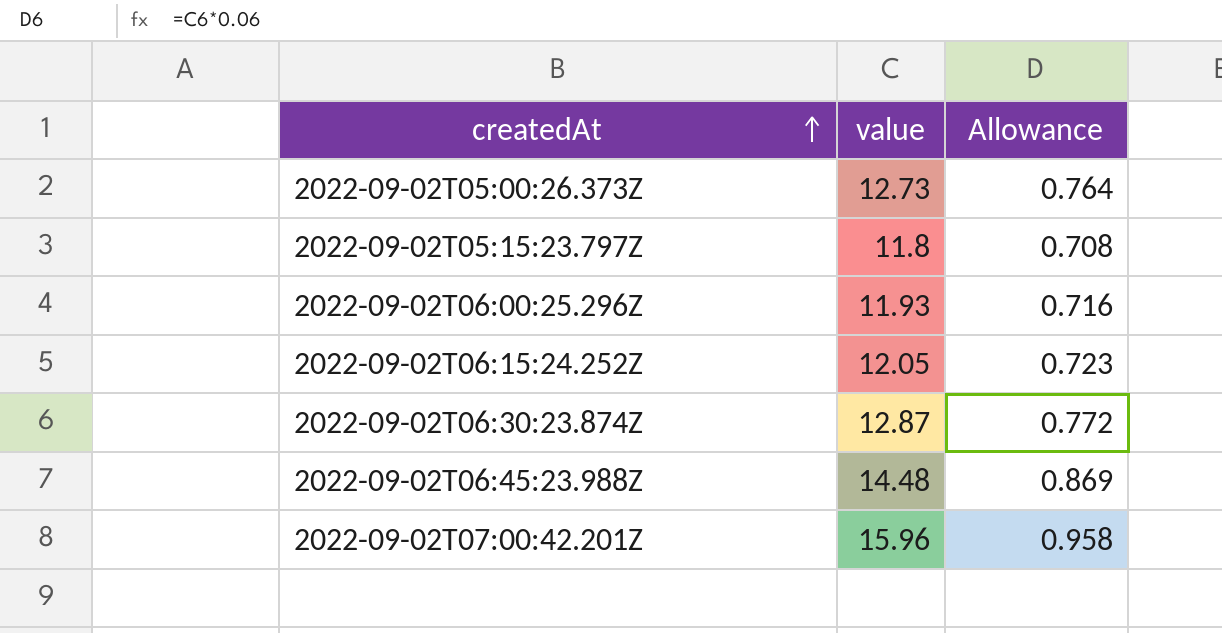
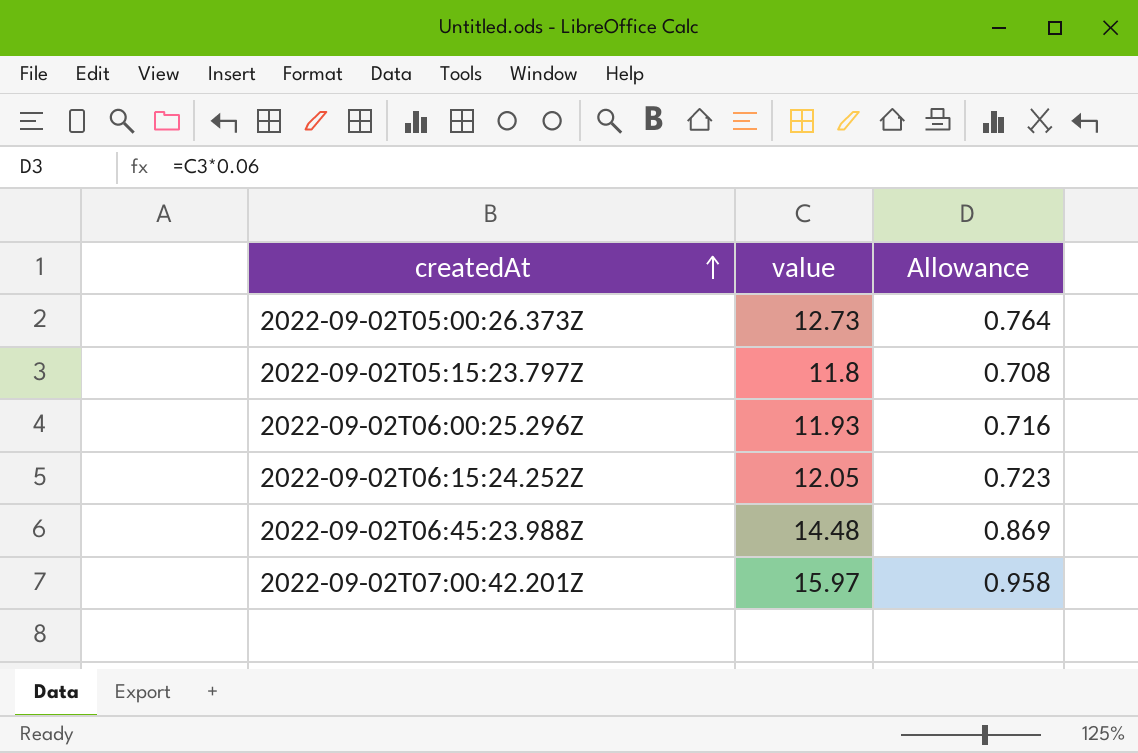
row 2022-09-02T06:30:23.874Z: 12.87 | 0.772 -> none
2022-09-02T07:00:42.201Z | value: 15.96 -> 15.97

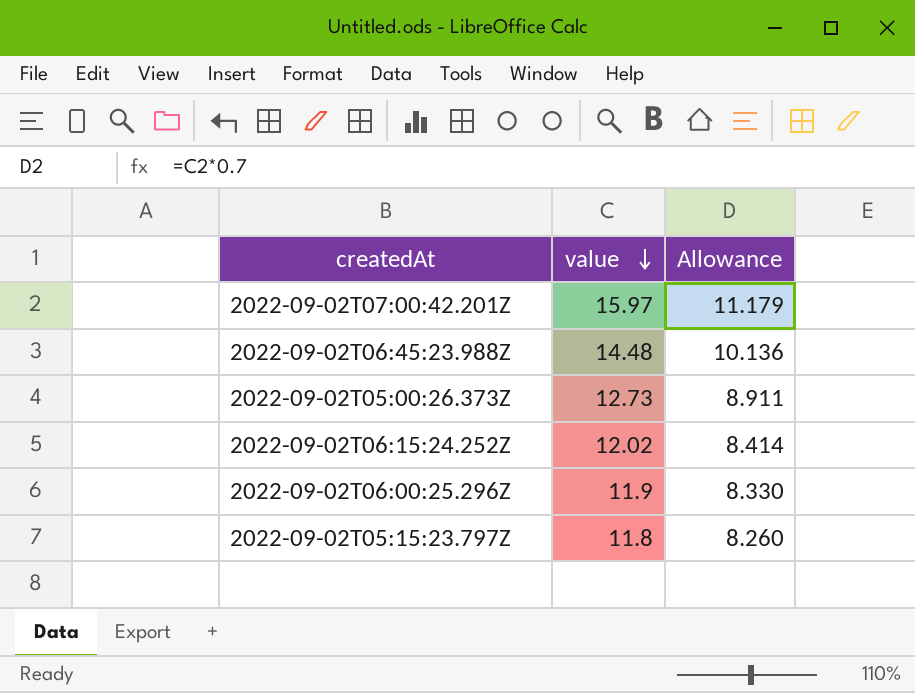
row order: createdAt ascending -> value descending
column Allowance | formula: [value] * 0.06 -> [value] * 0.7
2022-09-02T06:15:24.252Z | value: 12.05 -> 12.02
2022-09-02T06:00:25.296Z | value: 11.93 -> 11.9

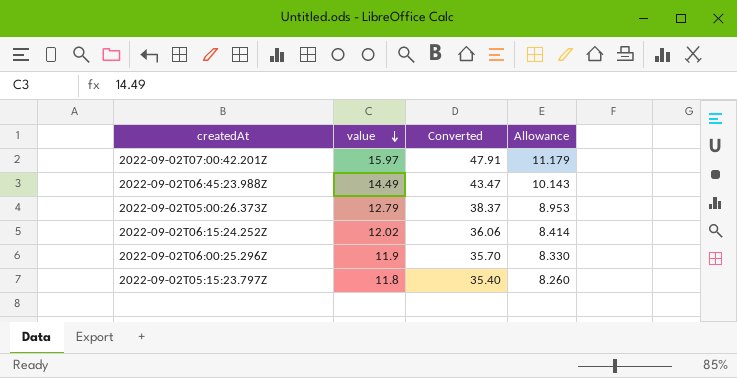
column Converted | formula: none -> [value] * 3
2022-09-02T06:45:23.988Z | value: 14.48 -> 14.49
2022-09-02T06:45:23.988Z | Allowance: 10.136 -> 10.143
2022-09-02T05:00:26.373Z | value: 12.73 -> 12.79
2022-09-02T05:00:26.373Z | Allowance: 8.911 -> 8.953

